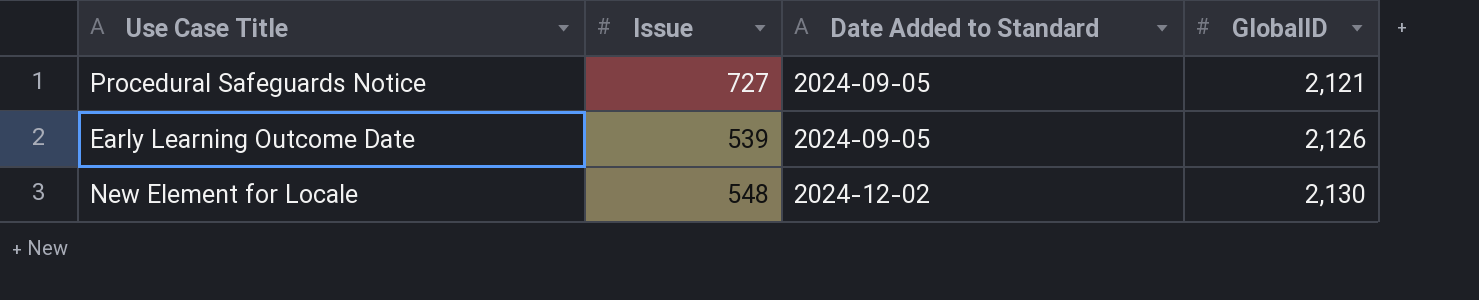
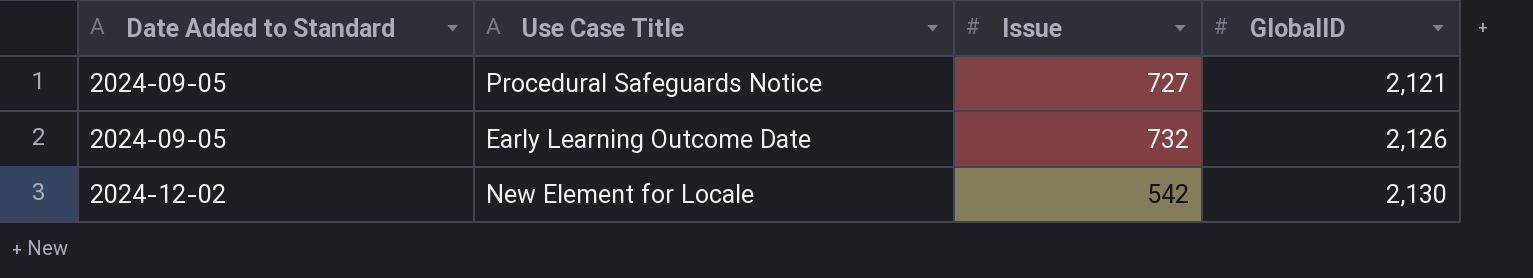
column Date Added to Standard | position: 3 -> 1
Early Learning Outcome Date | Issue: 539 -> 732
New Element for Locale | Issue: 548 -> 542

